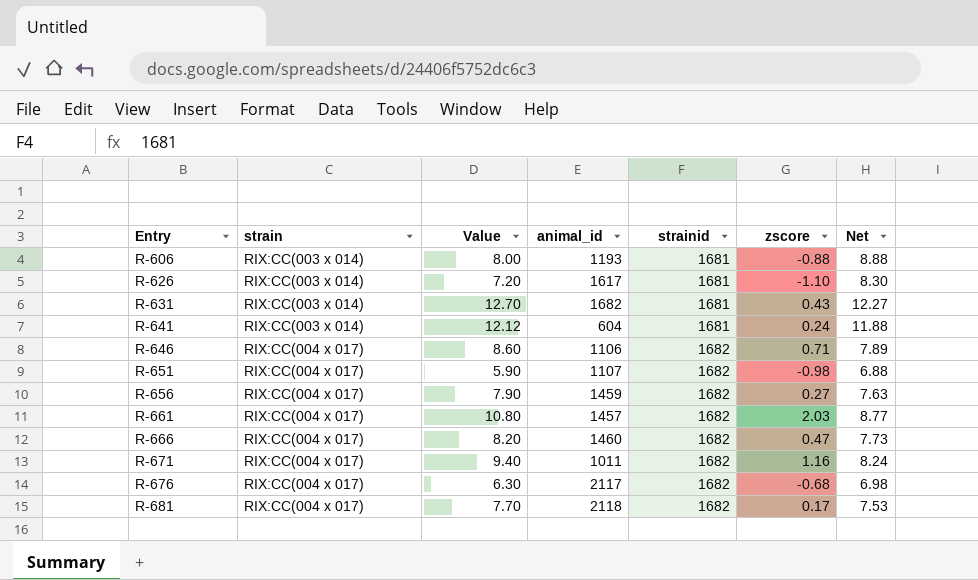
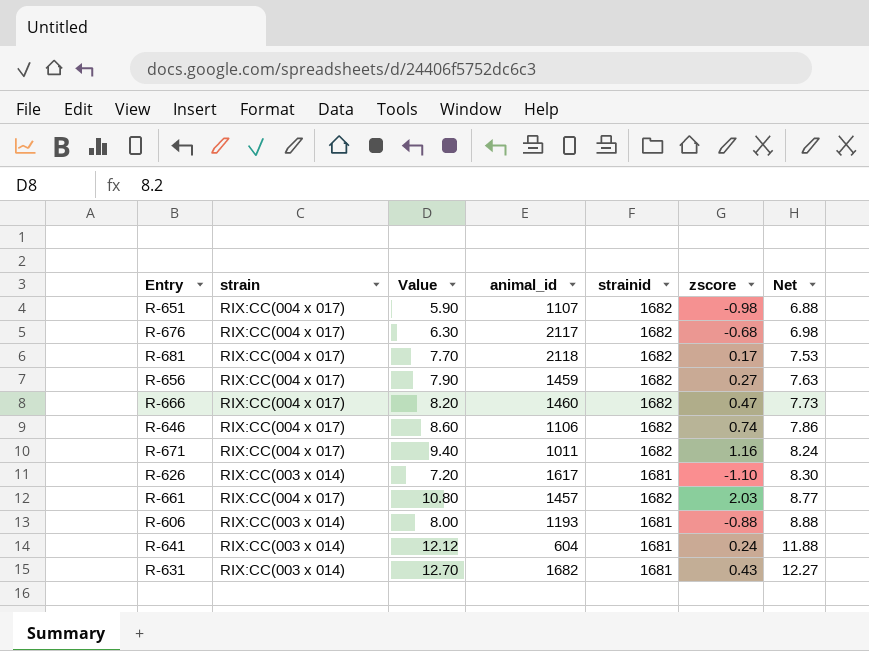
row order: Entry ascending -> Net ascending
R-646 | zscore: 0.71 -> 0.74
R-646 | Net: 7.89 -> 7.86

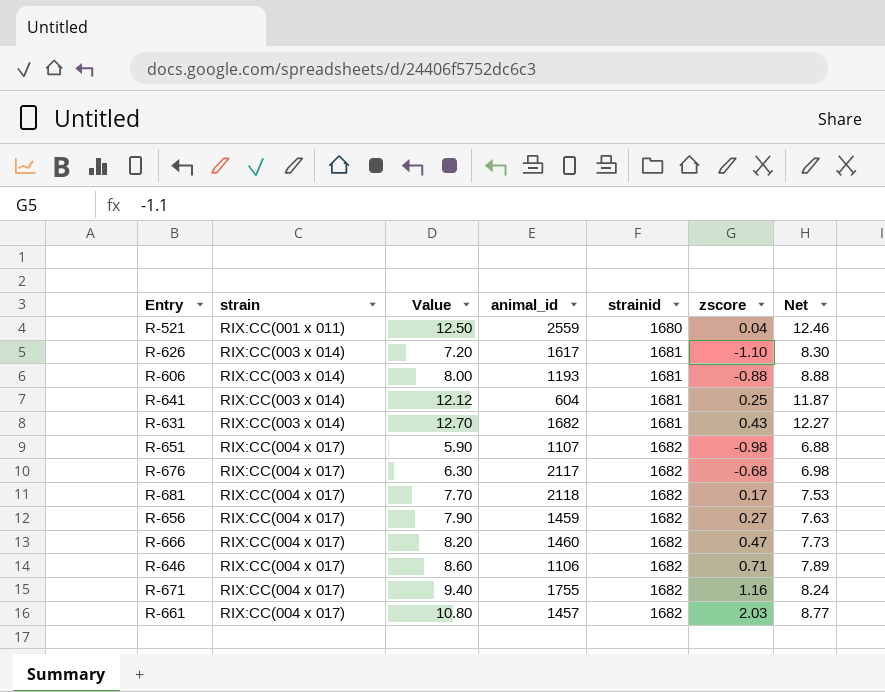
row order: Net ascending -> strain ascending
row R-521: none -> RIX:CC(001 x 011) | 12.50 | 2559 | 1680 | 0.04 | 12.46
R-641 | zscore: 0.24 -> 0.25
R-641 | Net: 11.88 -> 11.87
R-646 | zscore: 0.74 -> 0.71
R-646 | Net: 7.86 -> 7.89
R-671 | animal_id: 1011 -> 1755

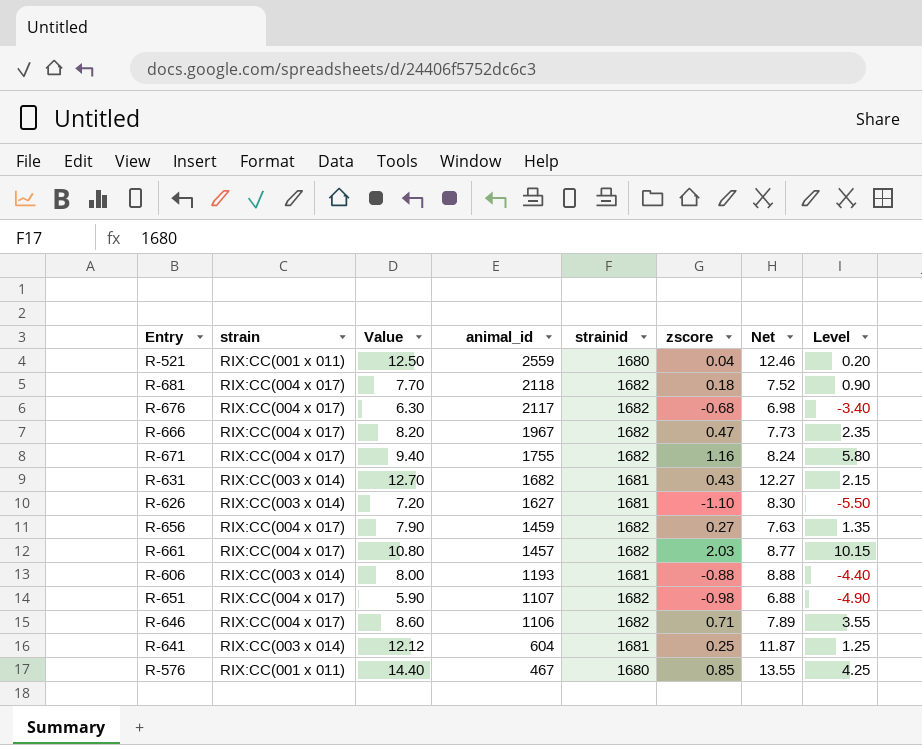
row order: strain ascending -> animal_id descending
column Level | formula: none -> [zscore] * 5
R-681 | zscore: 0.17 -> 0.18
R-681 | Net: 7.53 -> 7.52
R-666 | animal_id: 1460 -> 1967
R-626 | animal_id: 1617 -> 1627
row R-576: none -> RIX:CC(001 x 011) | 14.40 | 467 | 1680 | 0.85 | 13.55 | 4.25

